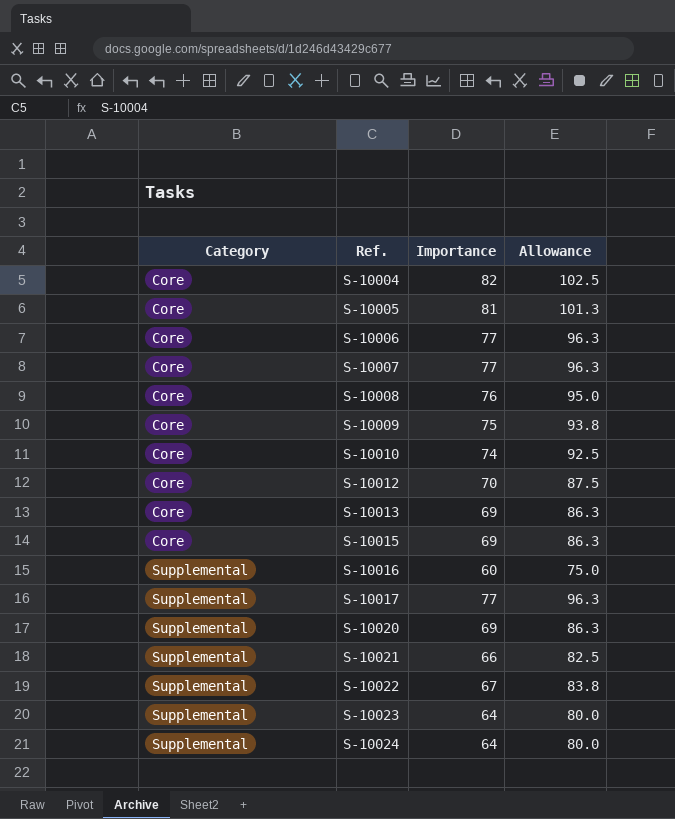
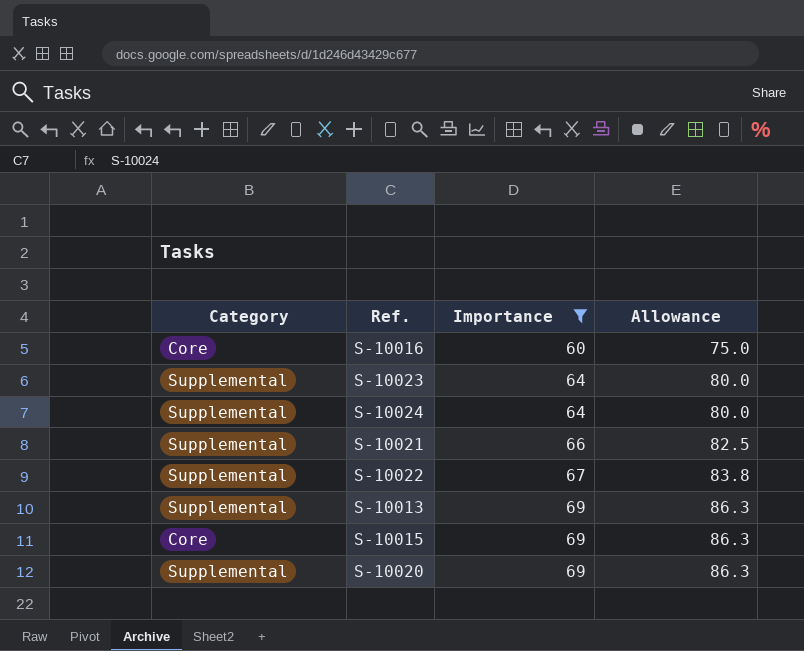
filter: none -> Importance <= 69
row order: Category ascending -> Importance ascending
S-10016 | Category: Supplemental -> Core
S-10013 | Category: Core -> Supplemental

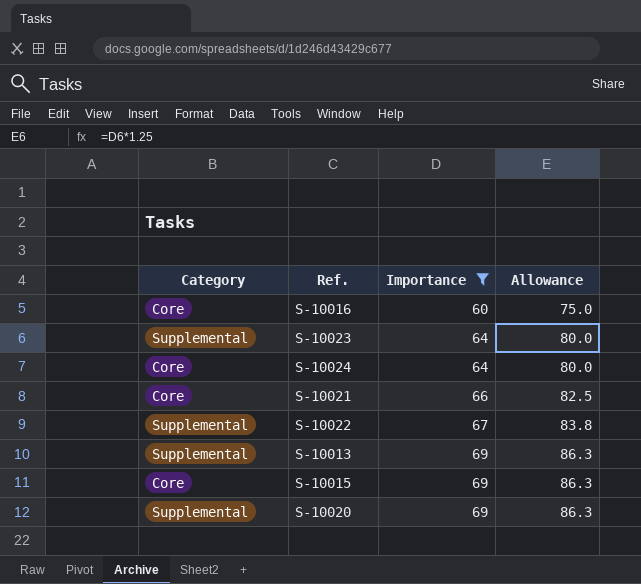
S-10024 | Category: Supplemental -> Core
S-10021 | Category: Supplemental -> Core

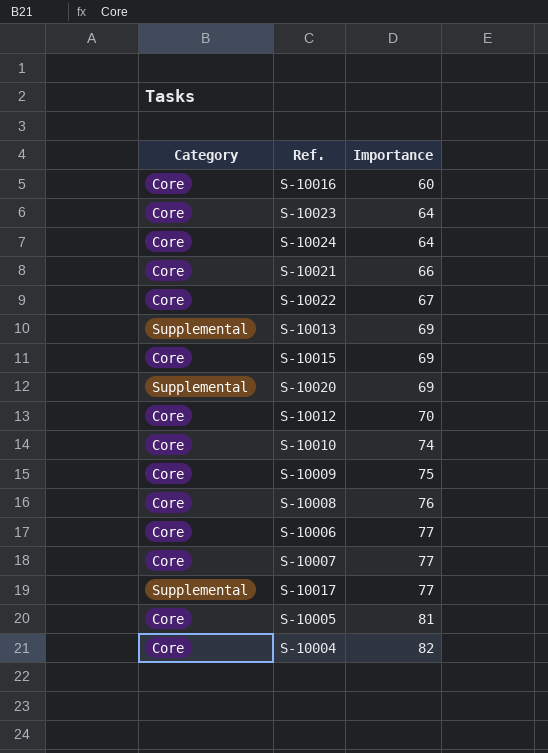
filter: Importance <= 69 -> none
column Allowance | formula: [Importance] * 1.25 -> none
S-10023 | Category: Supplemental -> Core
S-10022 | Category: Supplemental -> Core

